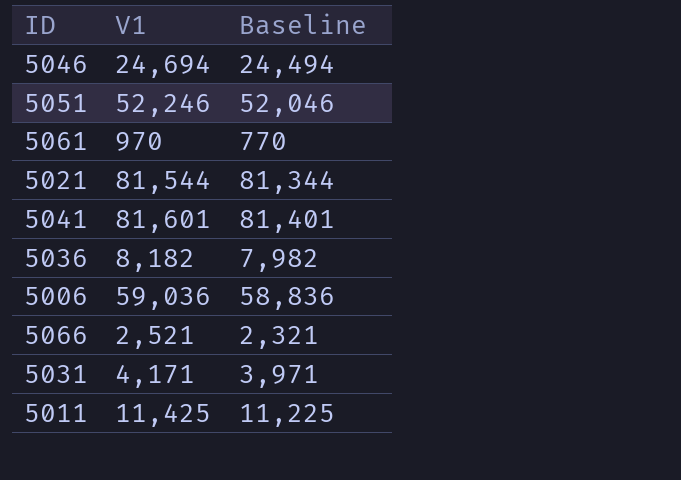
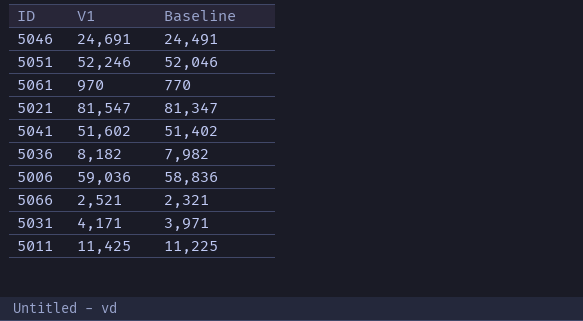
5046 | V1: 24,694 -> 24,691
5046 | Baseline: 24,494 -> 24,491
5021 | V1: 81,544 -> 81,547
5021 | Baseline: 81,344 -> 81,347
5041 | V1: 81,601 -> 51,602
5041 | Baseline: 81,401 -> 51,402

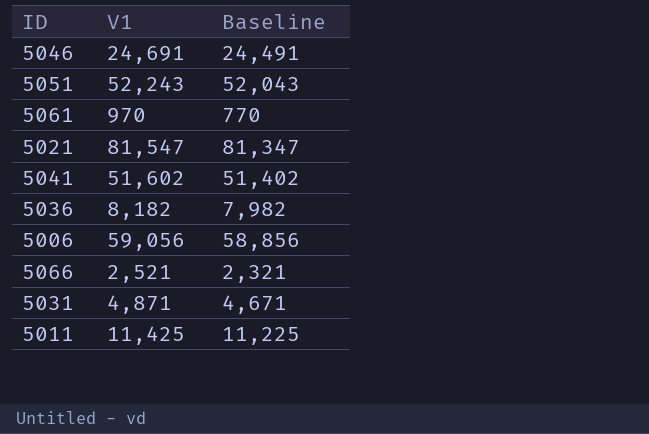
5051 | V1: 52,246 -> 52,243
5051 | Baseline: 52,046 -> 52,043
5006 | V1: 59,036 -> 59,056
5006 | Baseline: 58,836 -> 58,856
5031 | V1: 4,171 -> 4,871
5031 | Baseline: 3,971 -> 4,671

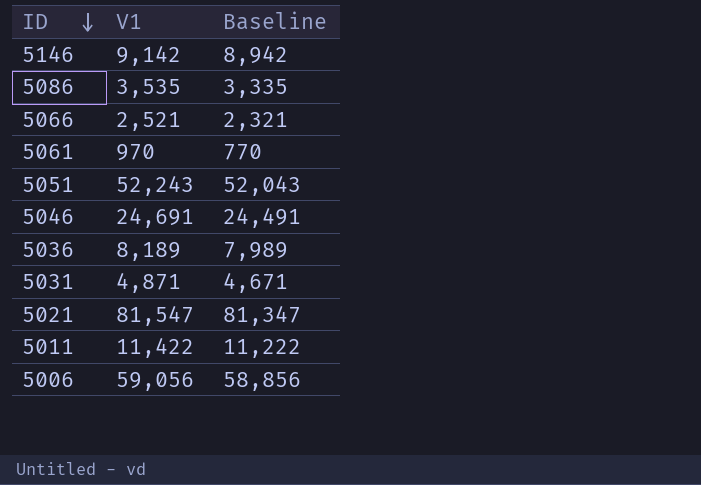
row order: none -> ID descending
row 5041: 51,602 | 51,402 -> none
row 5146: none -> 9,142 | 8,942
row 5086: none -> 3,535 | 3,335
5036 | V1: 8,182 -> 8,189
5036 | Baseline: 7,982 -> 7,989
5011 | V1: 11,425 -> 11,422
5011 | Baseline: 11,225 -> 11,222

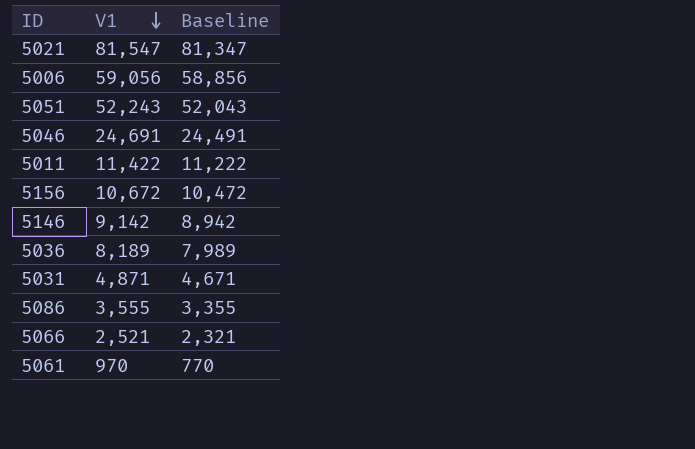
row order: ID descending -> V1 descending
row 5156: none -> 10,672 | 10,472
5086 | V1: 3,535 -> 3,555
5086 | Baseline: 3,335 -> 3,355

